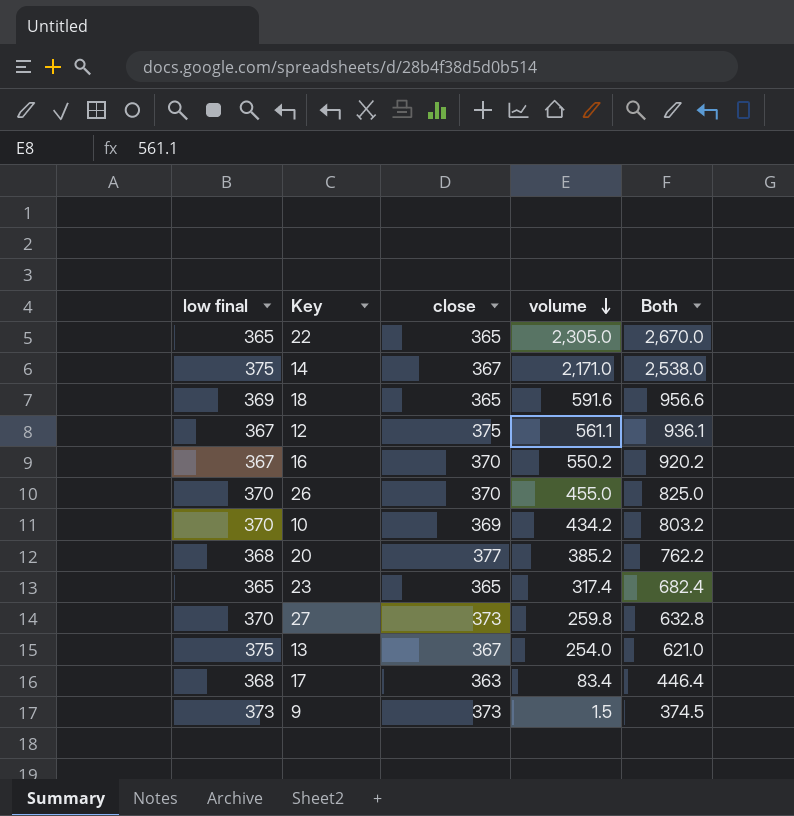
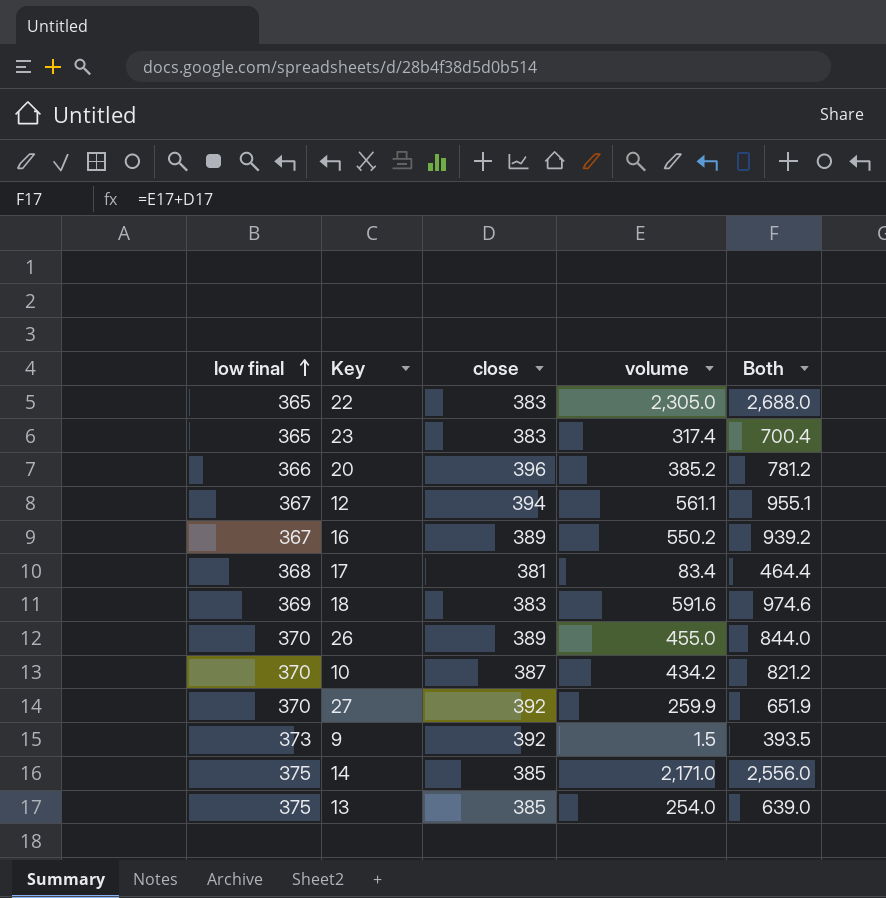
row order: volume descending -> low final ascending
22 | close: 365 -> 383
22 | Both: 2,670.0 -> 2,688.0
23 | close: 365 -> 383
23 | Both: 682.4 -> 700.4
20 | low final: 368 -> 366
20 | close: 377 -> 396
20 | Both: 762.2 -> 781.2
12 | close: 375 -> 394
12 | Both: 936.1 -> 955.1
16 | close: 370 -> 389
16 | Both: 920.2 -> 939.2
17 | close: 363 -> 381
17 | Both: 446.4 -> 464.4
18 | close: 365 -> 383
18 | Both: 956.6 -> 974.6
26 | close: 370 -> 389
26 | Both: 825.0 -> 844.0
10 | close: 369 -> 387
10 | Both: 803.2 -> 821.2
27 | close: 373 -> 392
27 | volume: 259.8 -> 259.9
27 | Both: 632.8 -> 651.9
9 | close: 373 -> 392
9 | Both: 374.5 -> 393.5
14 | close: 367 -> 385
14 | Both: 2,538.0 -> 2,556.0
13 | close: 367 -> 385
13 | Both: 621.0 -> 639.0

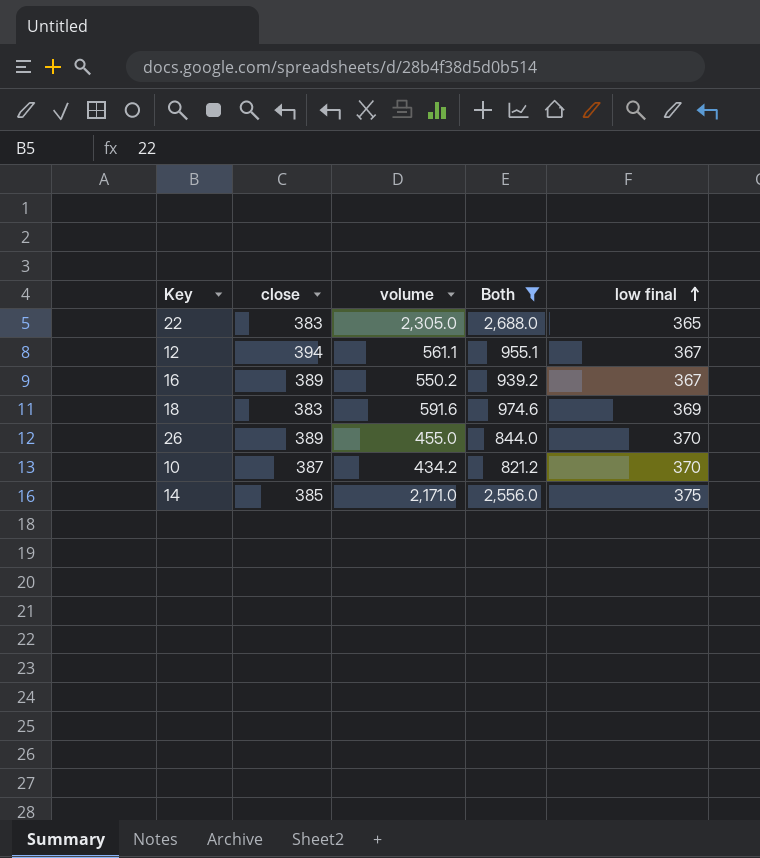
filter: none -> Both >= 821.2
column low final | position: 1 -> 5

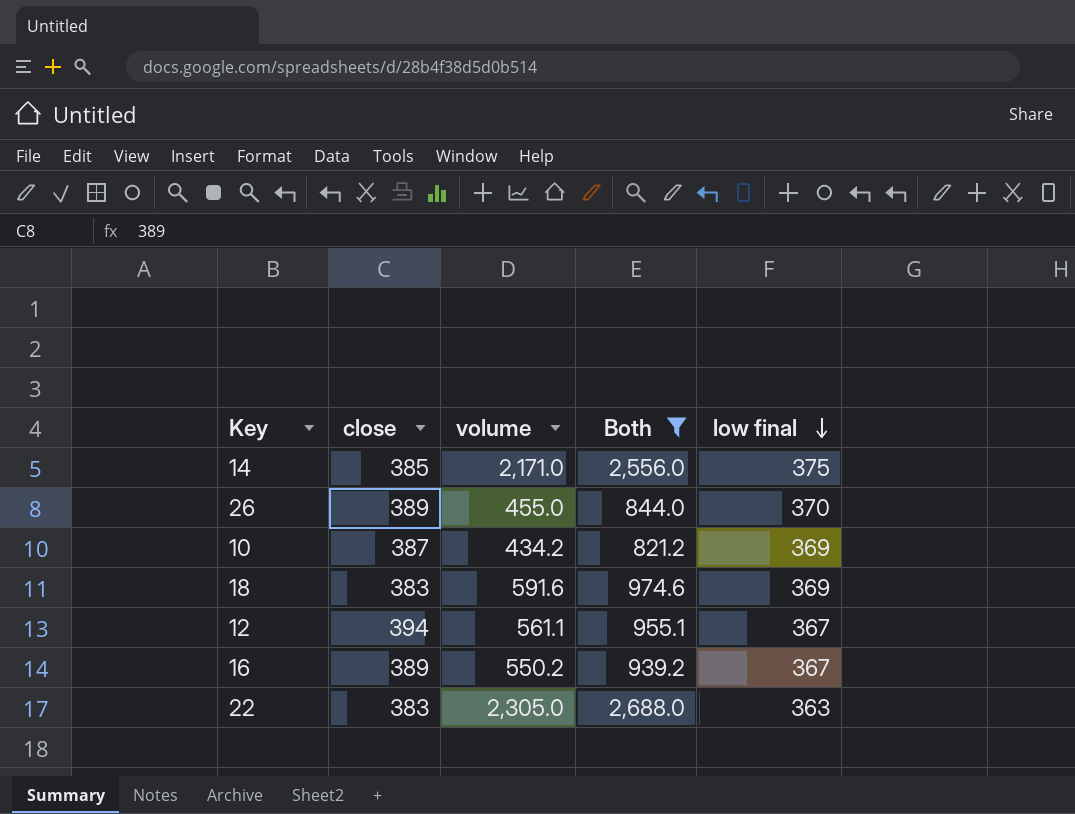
row order: low final ascending -> low final descending
10 | low final: 370 -> 369
22 | low final: 365 -> 363

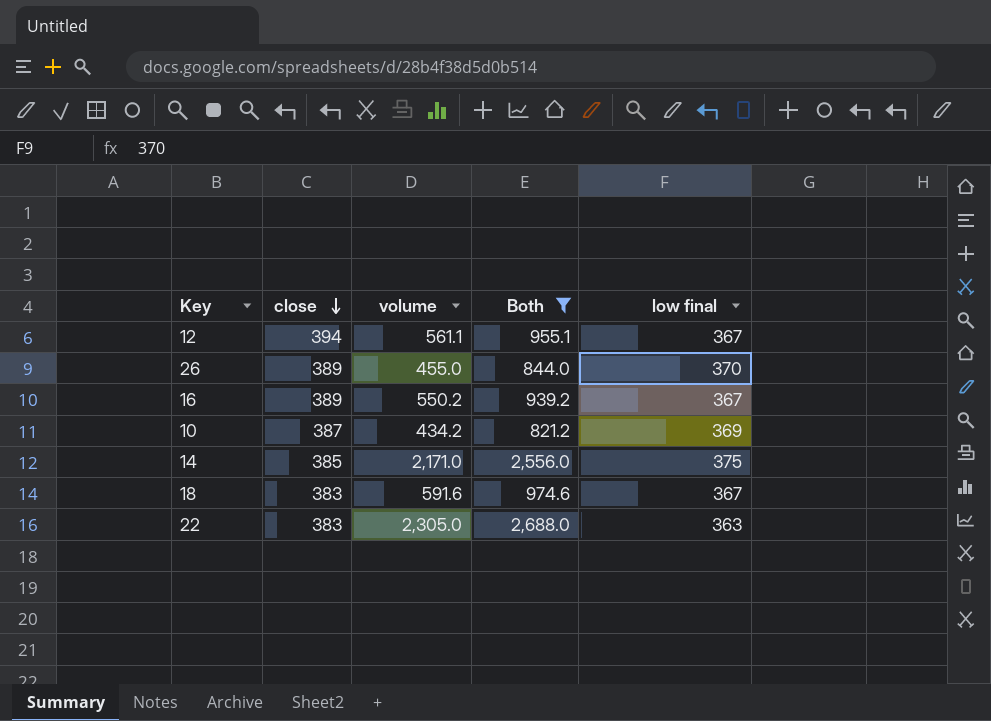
row order: low final descending -> close descending
18 | low final: 369 -> 367

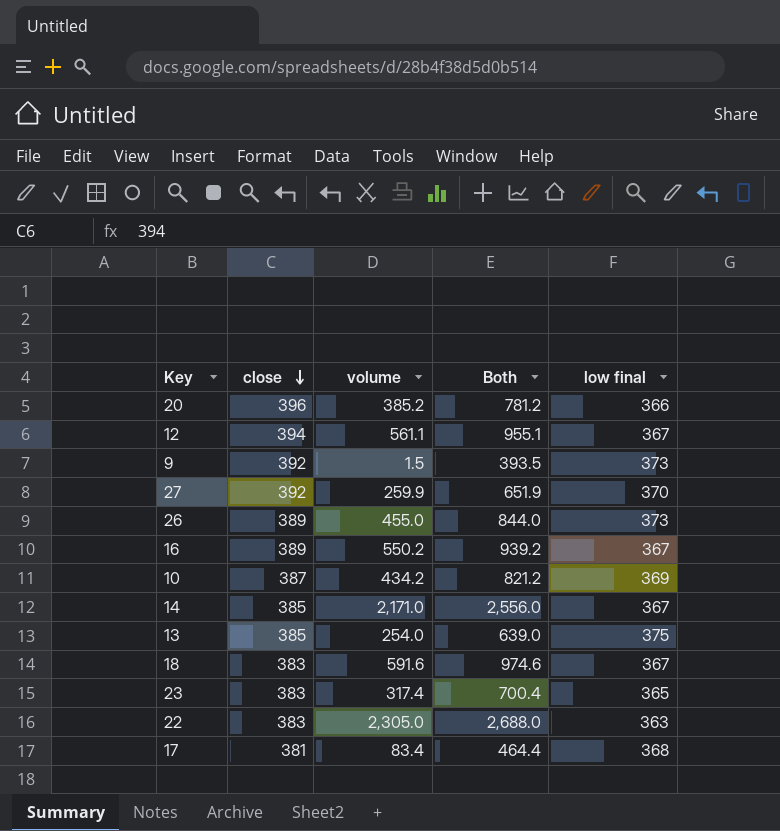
filter: Both >= 821.2 -> none
26 | low final: 370 -> 373
14 | low final: 375 -> 367

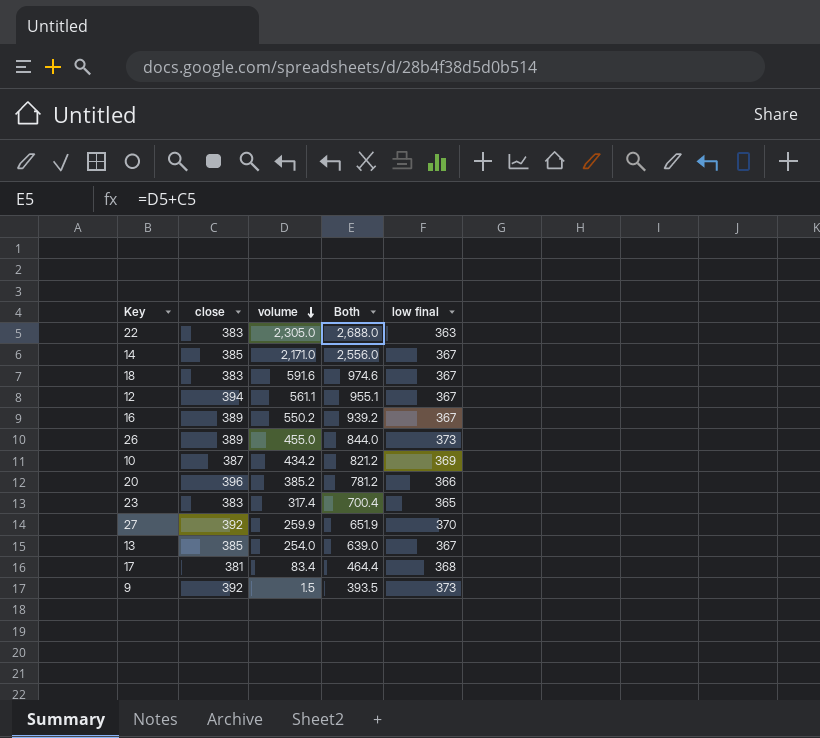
row order: close descending -> volume descending
13 | low final: 375 -> 367

